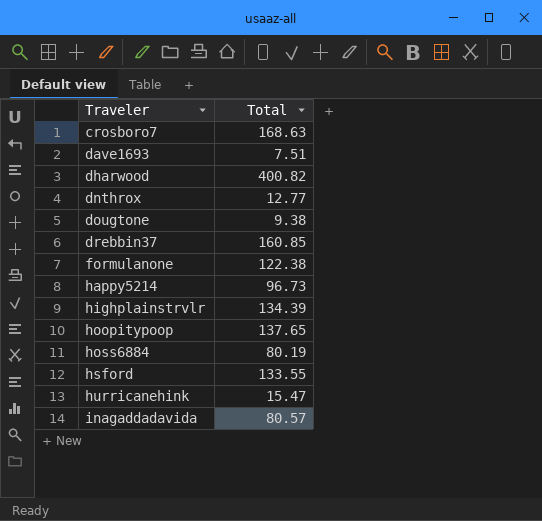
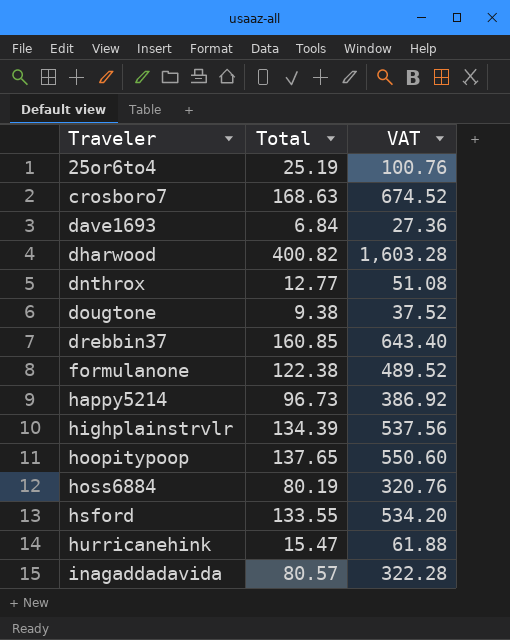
column VAT | formula: none -> [Total] * 4
row 25or6to4: none -> 25.19 | 100.76
dave1693 | Total: 7.51 -> 6.84

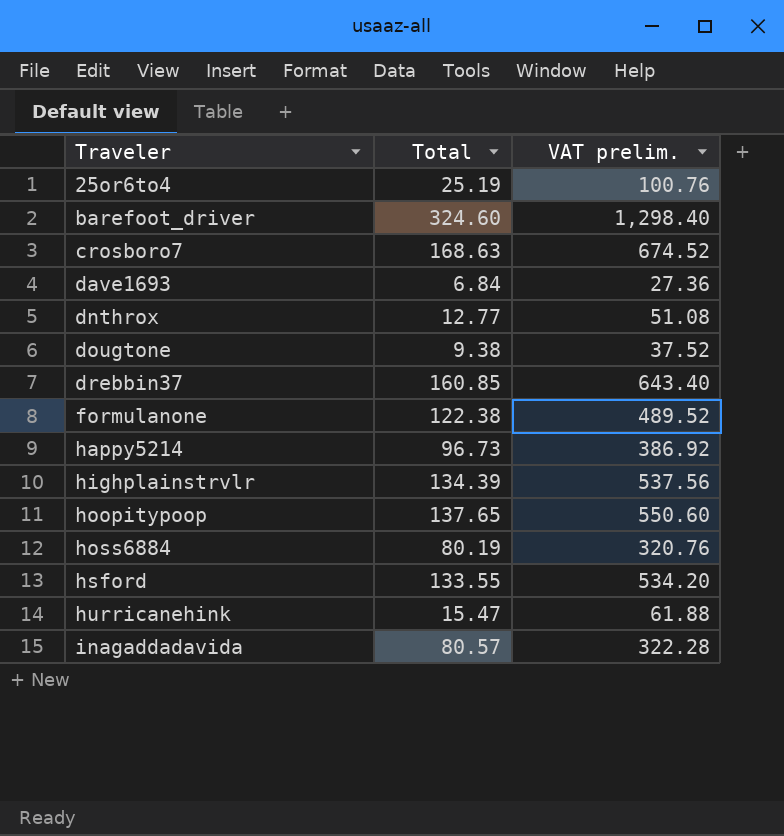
column name: VAT -> VAT prelim.
row dharwood: 400.82 | 1,603.28 -> none
row barefoot_driver: none -> 324.60 | 1,298.40

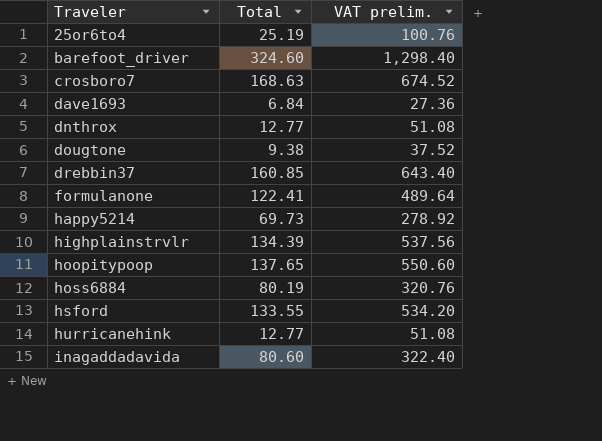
formulanone | Total: 122.38 -> 122.41
formulanone | VAT prelim.: 489.52 -> 489.64
happy5214 | Total: 96.73 -> 69.73
happy5214 | VAT prelim.: 386.92 -> 278.92
hurricanehink | Total: 15.47 -> 12.77
hurricanehink | VAT prelim.: 61.88 -> 51.08
inagaddadavida | Total: 80.57 -> 80.60
inagaddadavida | VAT prelim.: 322.28 -> 322.40

